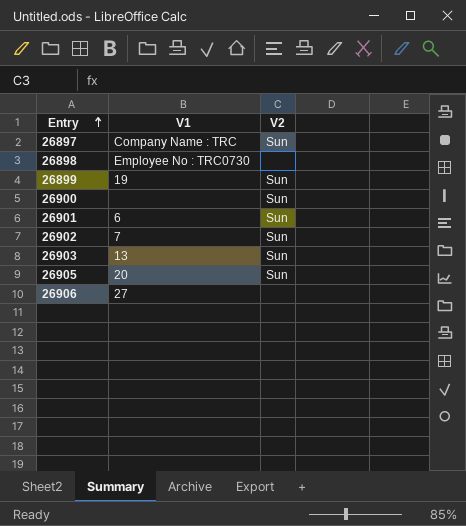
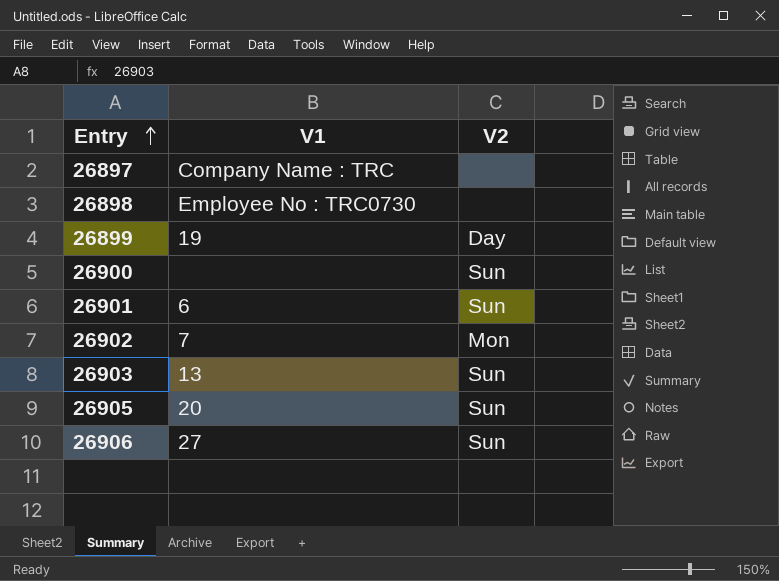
26897 | V2: Sun -> none
26899 | V2: Sun -> Day
26902 | V2: Sun -> Mon
26906 | V2: none -> Sun

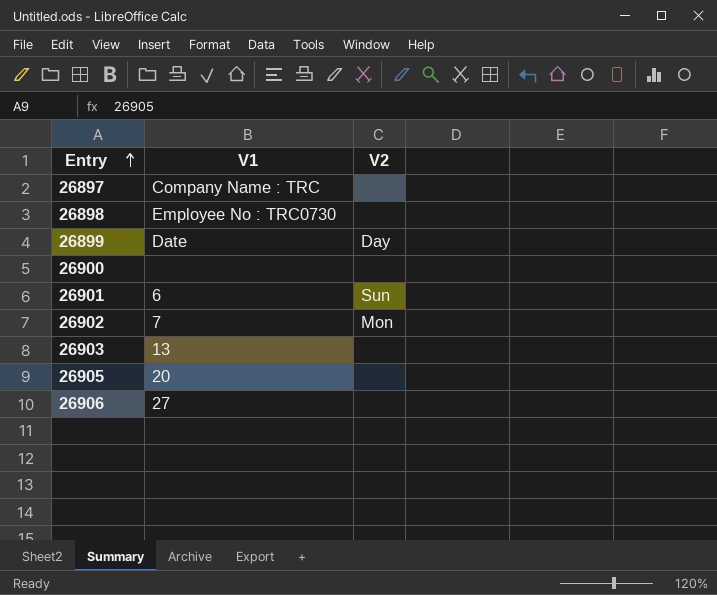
26899 | V1: 19 -> Date
26900 | V2: Sun -> none
26903 | V2: Sun -> none
26905 | V2: Sun -> none
26906 | V2: Sun -> none

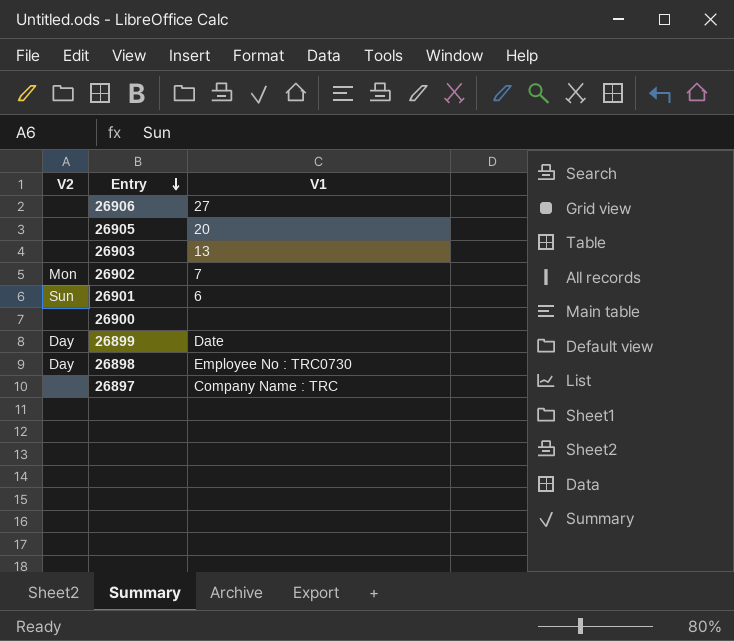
row order: Entry ascending -> Entry descending
column V2 | position: 3 -> 1
26898 | V2: none -> Day

